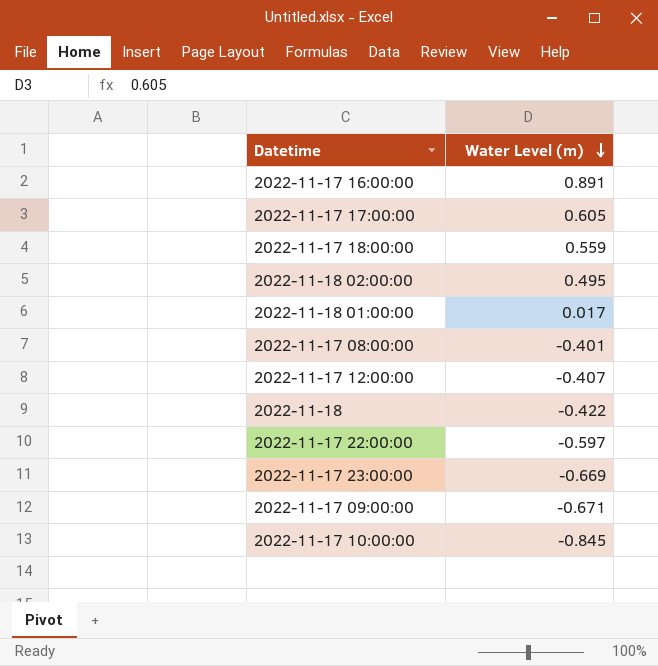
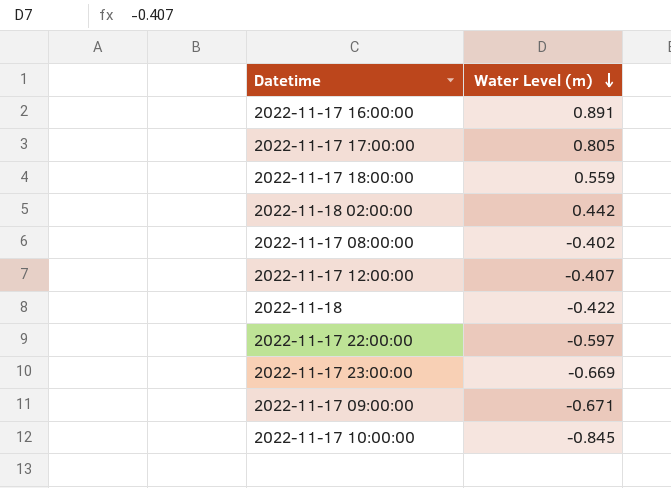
row 2022-11-18 01:00:00: 0.017 -> none
2022-11-17 17:00:00 | Water Level (m): 0.605 -> 0.805
2022-11-18 02:00:00 | Water Level (m): 0.495 -> 0.442
2022-11-17 08:00:00 | Water Level (m): -0.401 -> -0.402

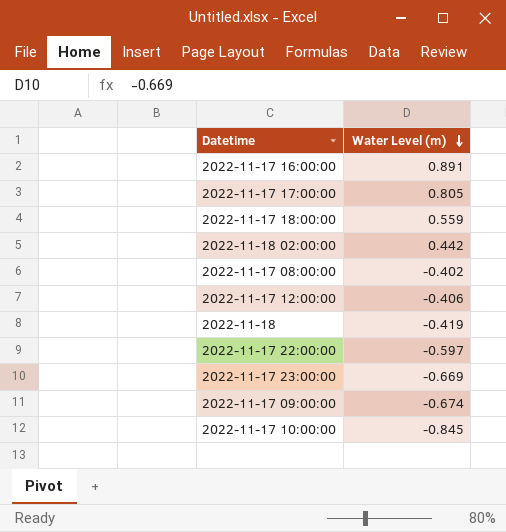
2022-11-17 12:00:00 | Water Level (m): -0.407 -> -0.406
2022-11-18 | Water Level (m): -0.422 -> -0.419
2022-11-17 09:00:00 | Water Level (m): -0.671 -> -0.674

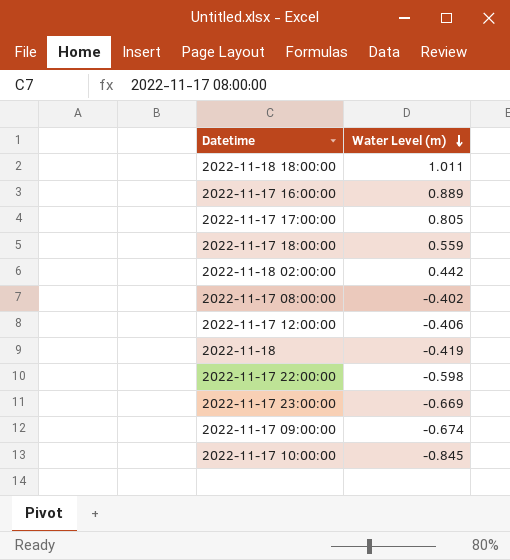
row 2022-11-18 18:00:00: none -> 1.011
2022-11-17 16:00:00 | Water Level (m): 0.891 -> 0.889
2022-11-17 22:00:00 | Water Level (m): -0.597 -> -0.598

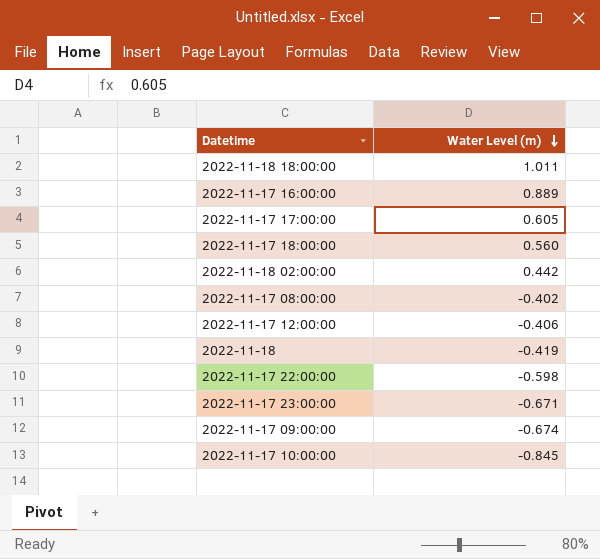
2022-11-17 17:00:00 | Water Level (m): 0.805 -> 0.605
2022-11-17 18:00:00 | Water Level (m): 0.559 -> 0.560
2022-11-17 23:00:00 | Water Level (m): -0.669 -> -0.671

